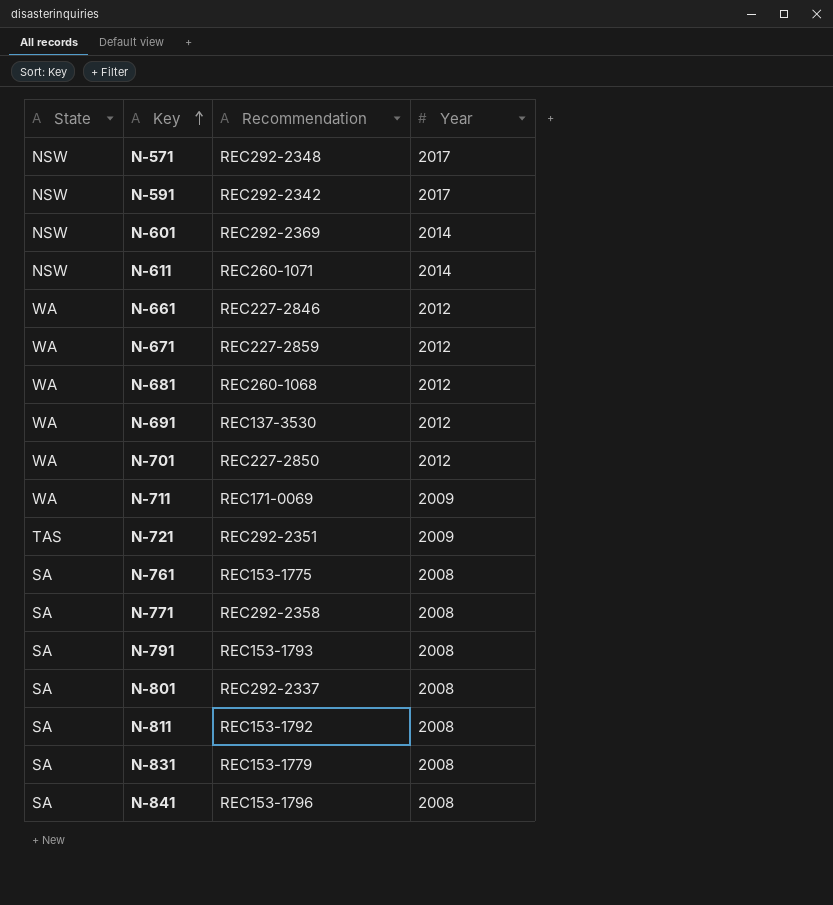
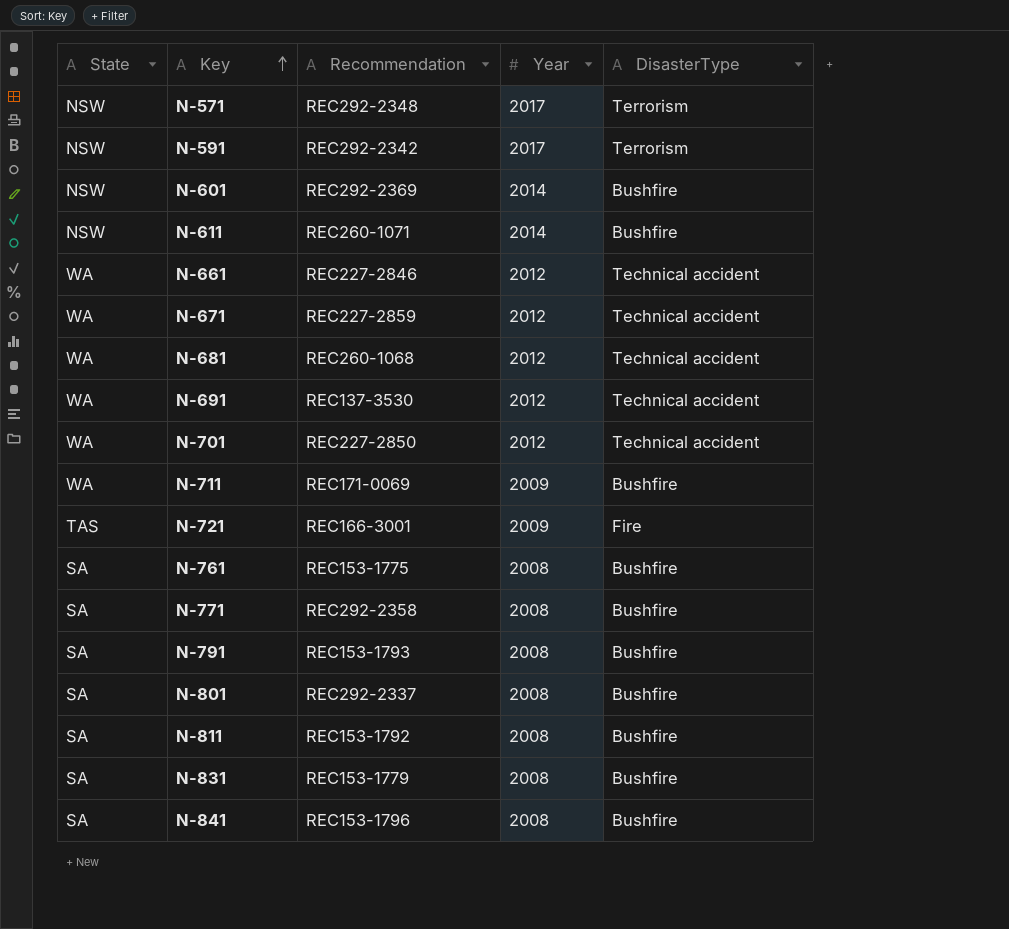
column DisasterType | position: none -> 5
N-721 | Recommendation: REC292-2351 -> REC166-3001

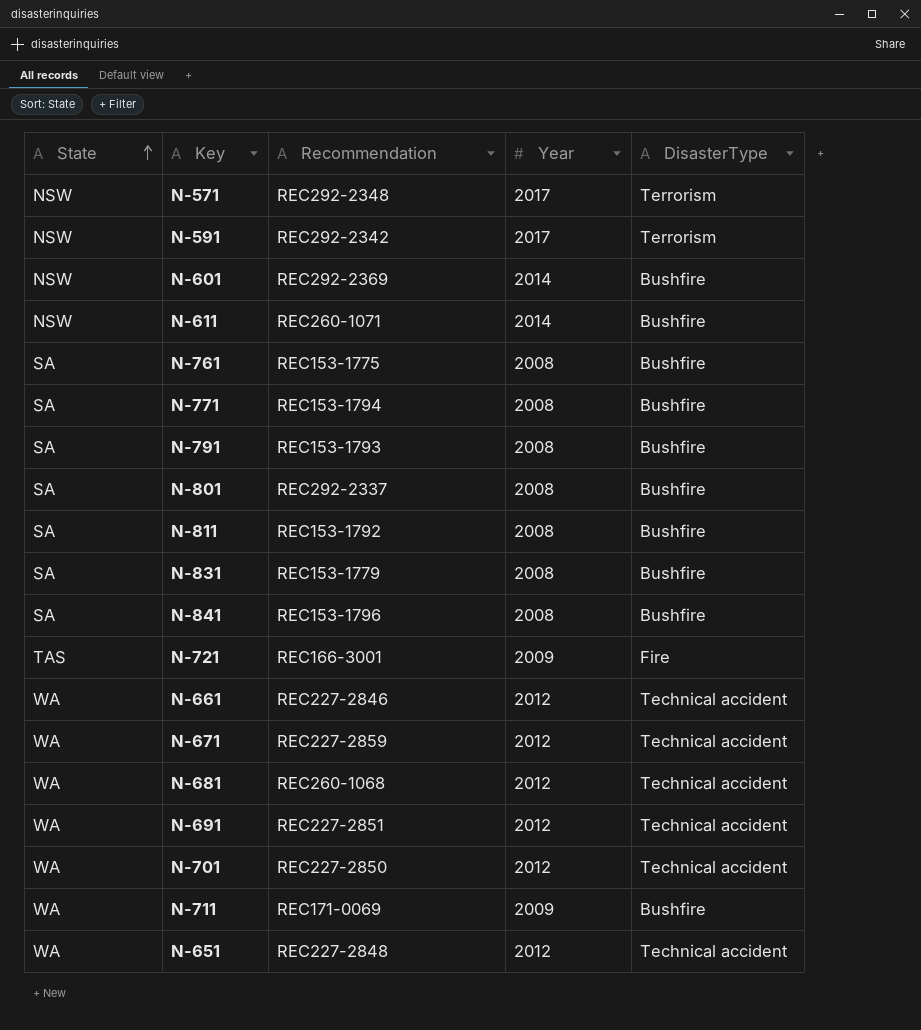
row order: Key ascending -> State ascending
N-771 | Recommendation: REC292-2358 -> REC153-1794
N-691 | Recommendation: REC137-3530 -> REC227-2851
row N-651: none -> WA | REC227-2848 | 2012 | Technical accident

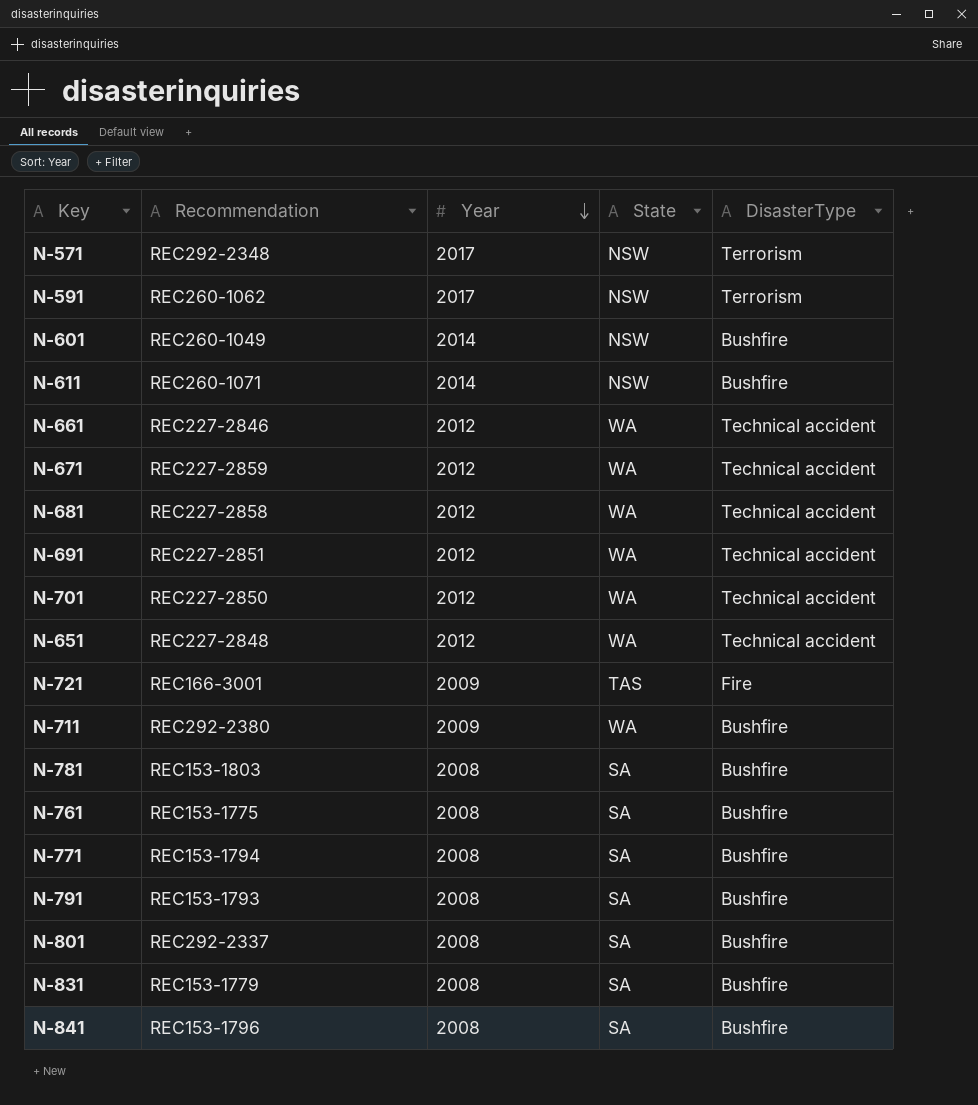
row order: State ascending -> Year descending
column State | position: 1 -> 4
row N-811: SA | REC153-1792 | 2008 | Bushfire -> none
N-591 | Recommendation: REC292-2342 -> REC260-1062
N-601 | Recommendation: REC292-2369 -> REC260-1049
N-681 | Recommendation: REC260-1068 -> REC227-2858
N-711 | Recommendation: REC171-0069 -> REC292-2380
row N-781: none -> REC153-1803 | 2008 | SA | Bushfire

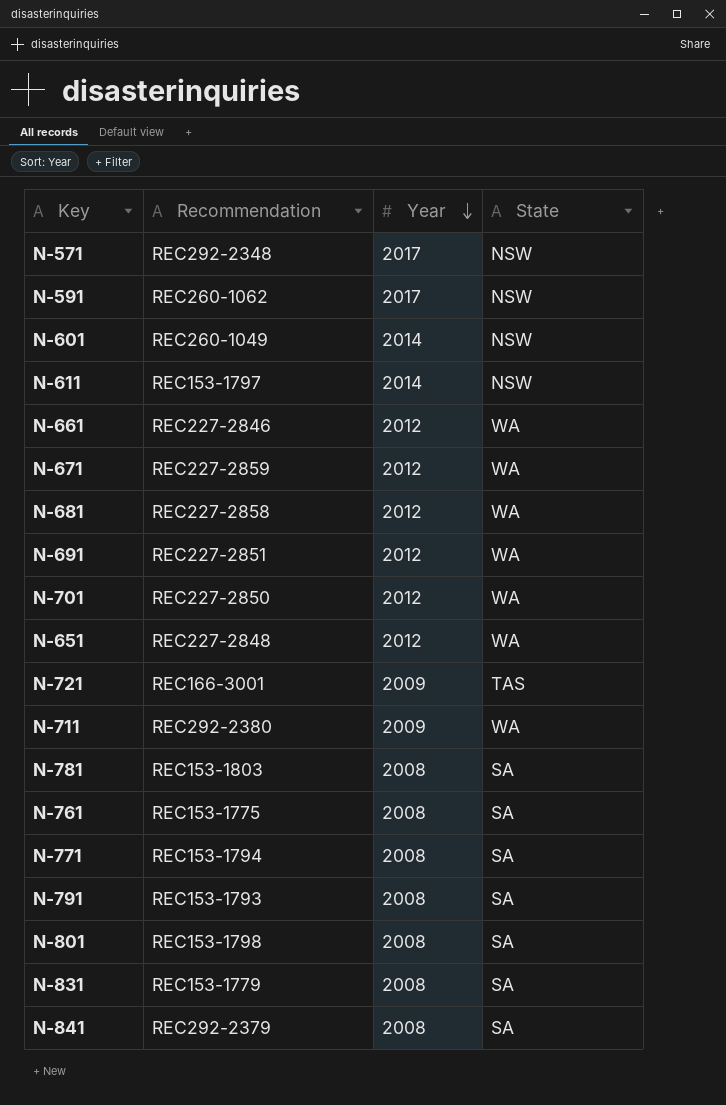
column DisasterType | position: 5 -> none
N-611 | Recommendation: REC260-1071 -> REC153-1797
N-801 | Recommendation: REC292-2337 -> REC153-1798
N-841 | Recommendation: REC153-1796 -> REC292-2379

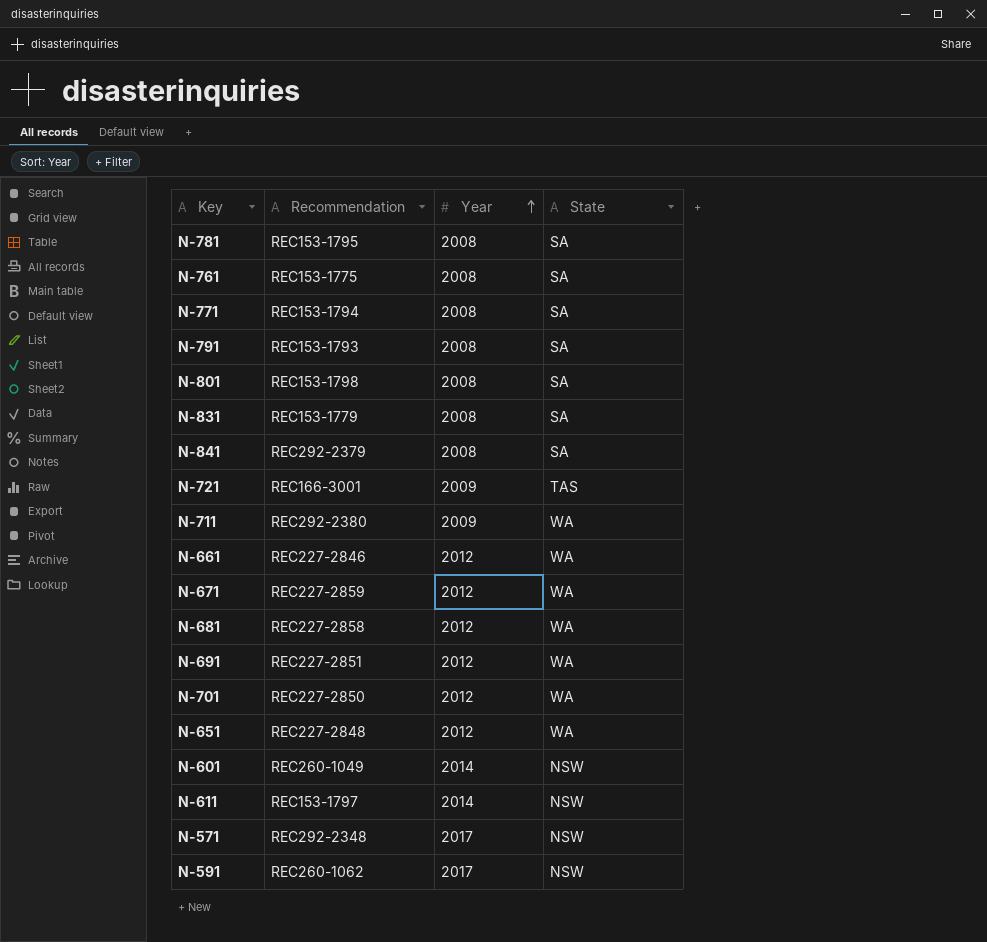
row order: Year descending -> Year ascending
N-781 | Recommendation: REC153-1803 -> REC153-1795

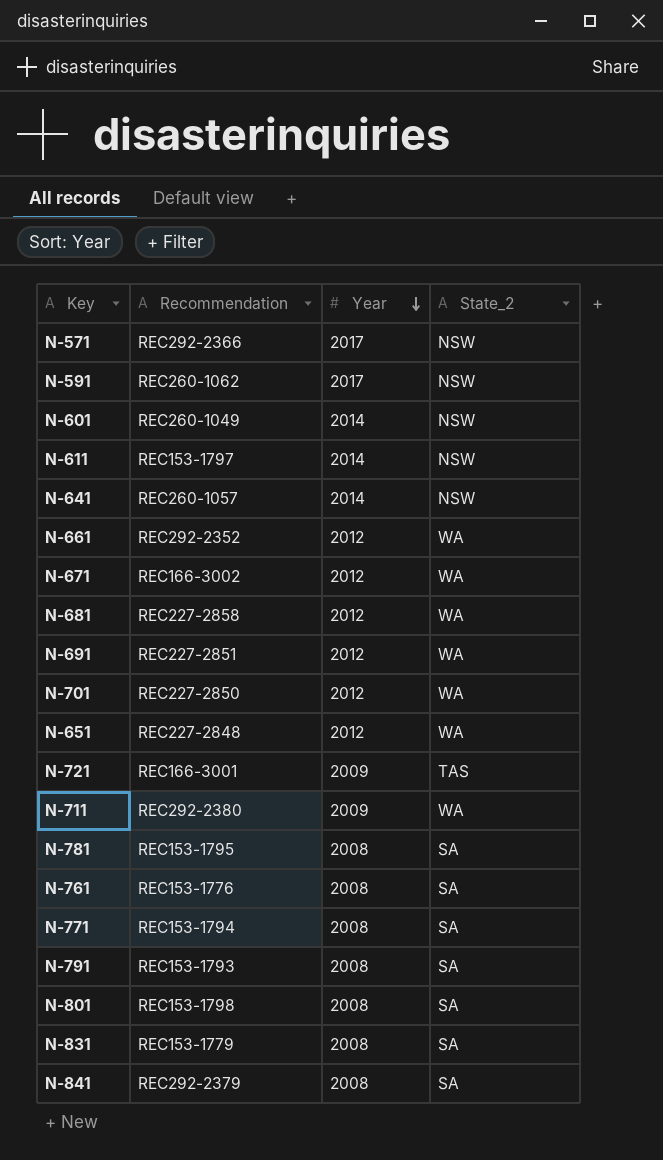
row order: Year ascending -> Year descending
column name: State -> State_2
N-571 | Recommendation: REC292-2348 -> REC292-2366
row N-641: none -> REC260-1057 | 2014 | NSW
N-661 | Recommendation: REC227-2846 -> REC292-2352
N-671 | Recommendation: REC227-2859 -> REC166-3002
N-761 | Recommendation: REC153-1775 -> REC153-1776

